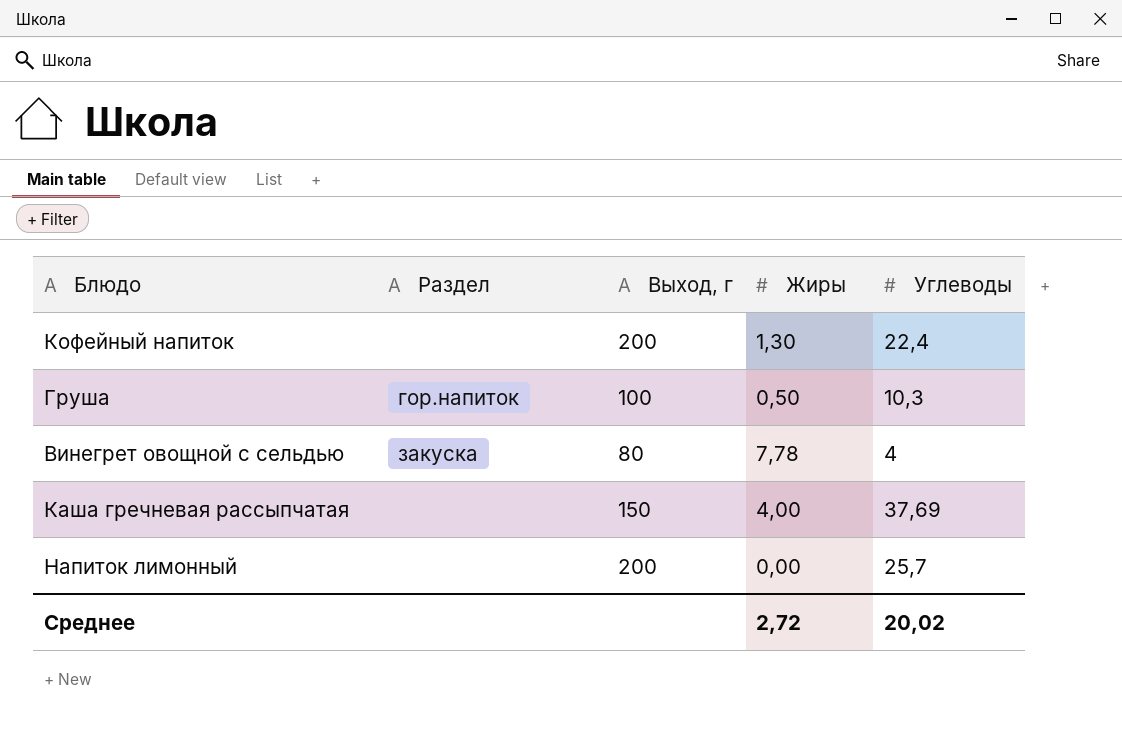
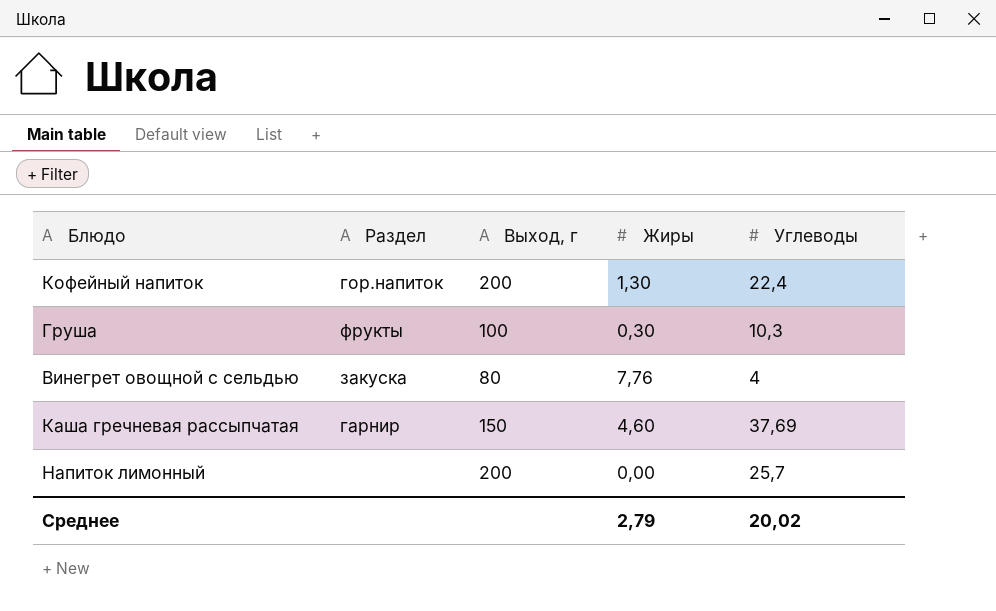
Кофейный напиток | Раздел: none -> гор.напиток
Груша | Раздел: гор.напиток -> фрукты
Груша | Жиры: 0,50 -> 0,30
Винегрет овощной с сельдью | Жиры: 7,78 -> 7,76
Каша гречневая рассыпчатая | Раздел: none -> гарнир
Каша гречневая рассыпчатая | Жиры: 4,00 -> 4,60
Среднее | Жиры: 2,72 -> 2,79

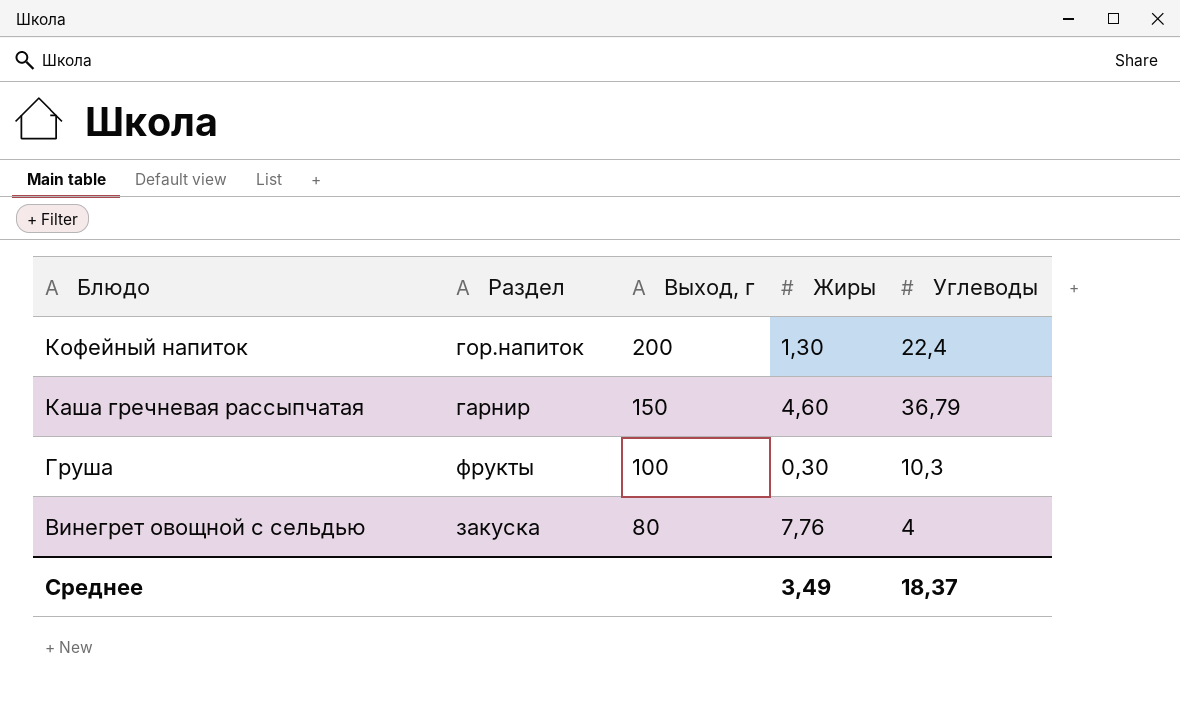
row order: none -> Блюдо descending
row Напиток лимонный: none | 200 | 0,00 | 25,7 -> none
Каша гречневая рассыпчатая | Углеводы: 37,69 -> 36,79
Среднее | Жиры: 2,79 -> 3,49
Среднее | Углеводы: 20,02 -> 18,37

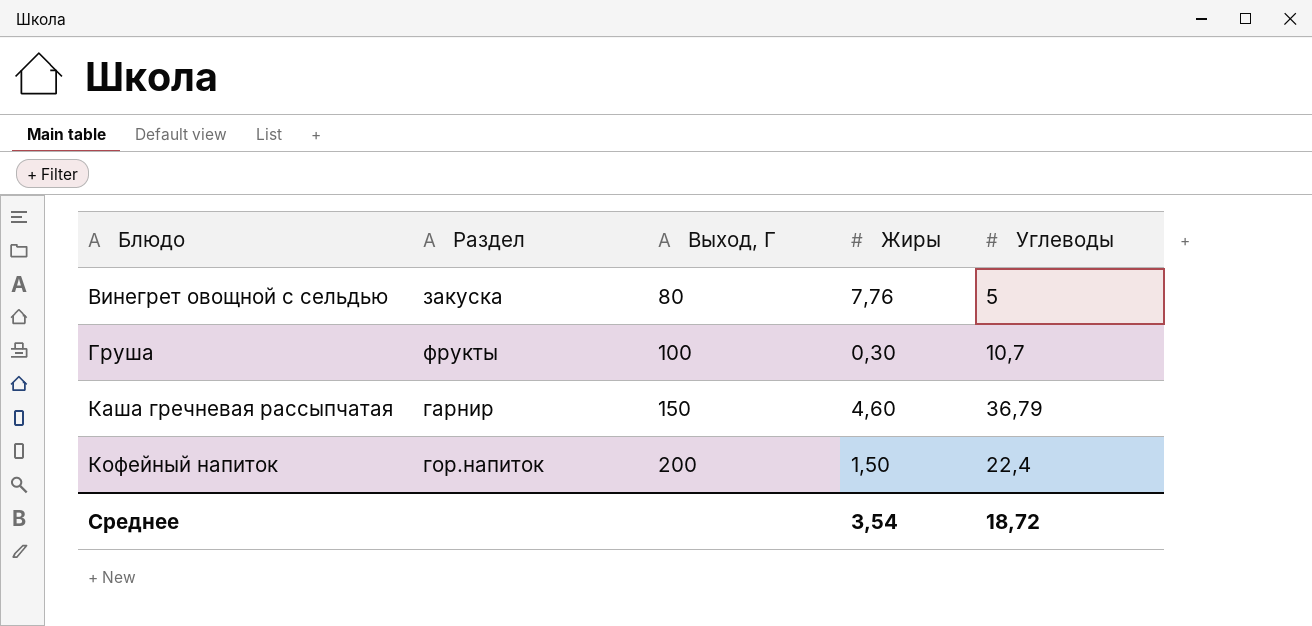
row order: Блюдо descending -> Блюдо ascending
column name: Выход, г -> Выход, Г
Винегрет овощной с сельдью | Углеводы: 4 -> 5
Груша | Углеводы: 10,3 -> 10,7
Кофейный напиток | Жиры: 1,30 -> 1,50
Среднее | Жиры: 3,49 -> 3,54
Среднее | Углеводы: 18,37 -> 18,72

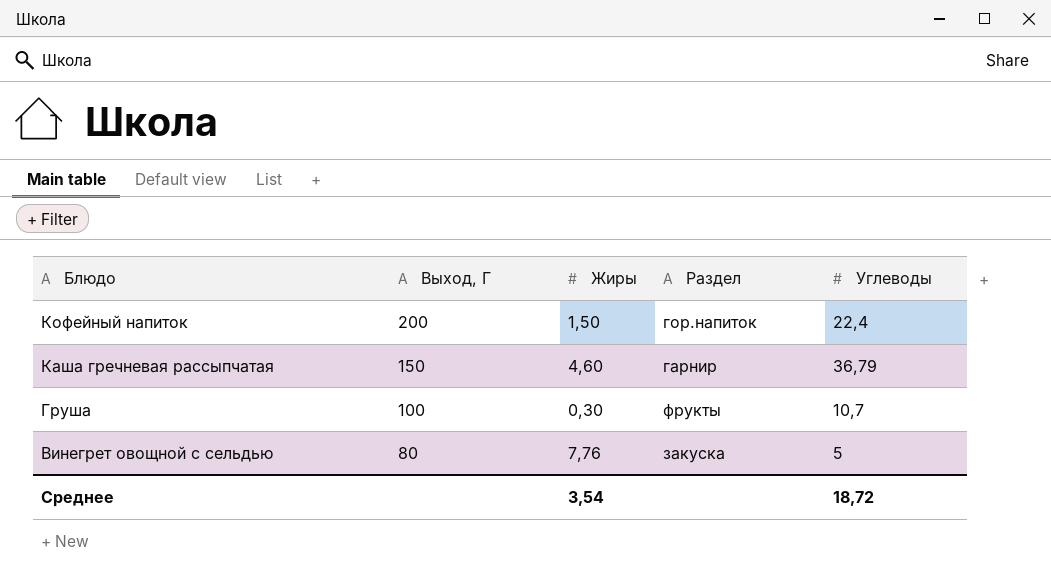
row order: Блюдо ascending -> Блюдо descending
column Раздел | position: 2 -> 4

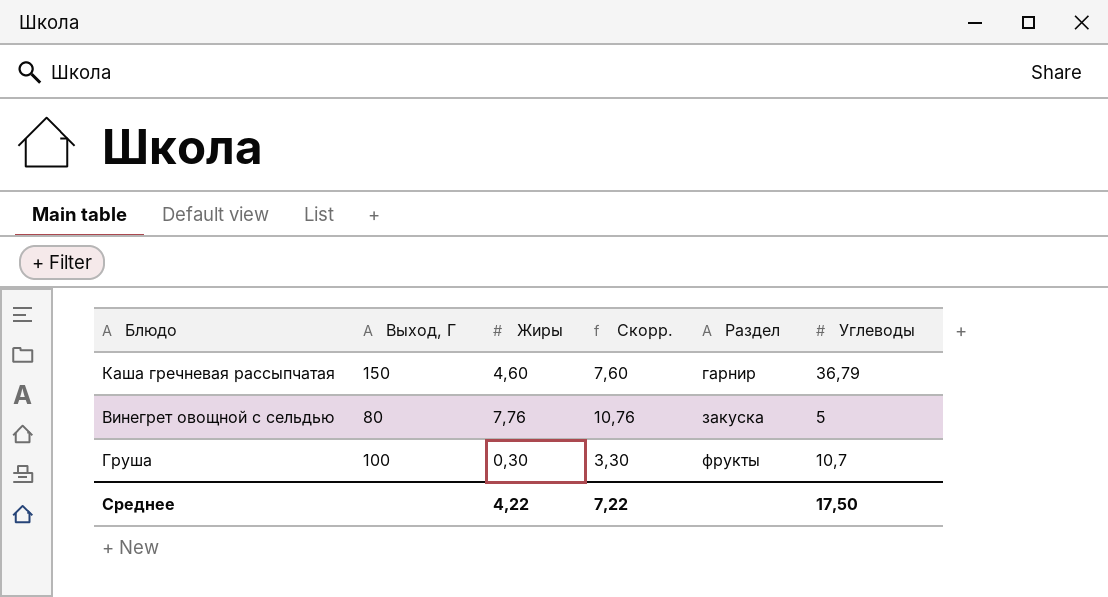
row order: Блюдо descending -> Раздел ascending
column Скорр. | formula: none -> [Жиры] + 3
row Кофейный напиток: 200 | 1,50 | гор.напиток | 22,4 -> none
Среднее | Жиры: 3,54 -> 4,22
Среднее | Углеводы: 18,72 -> 17,50

